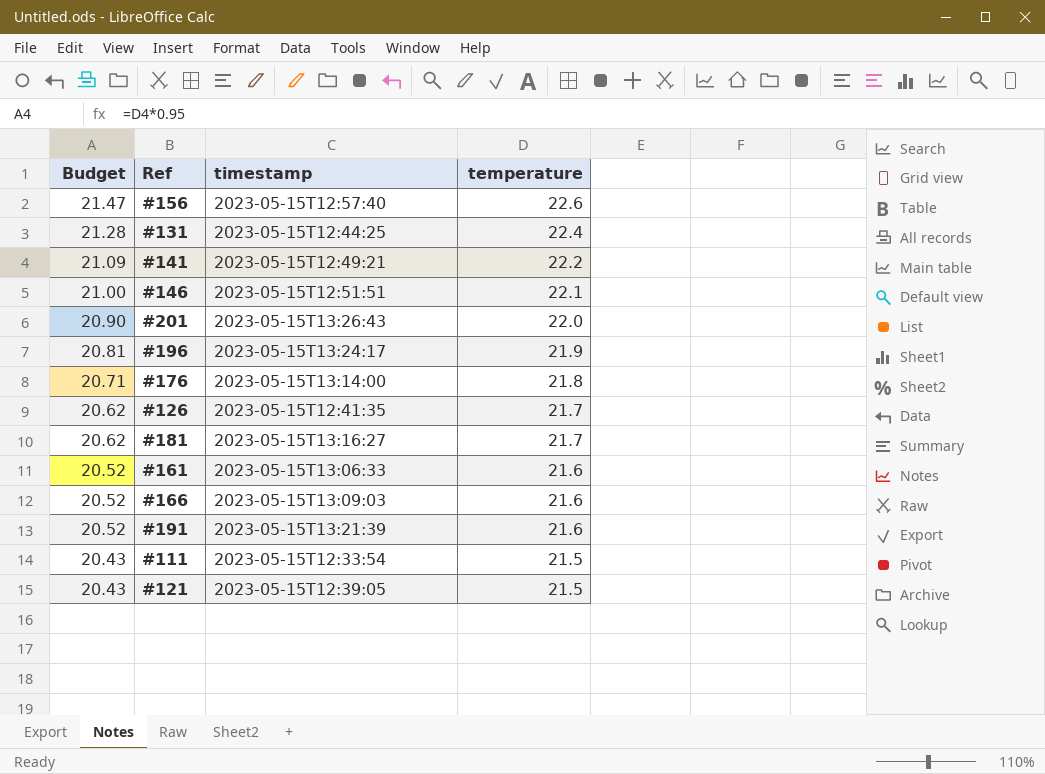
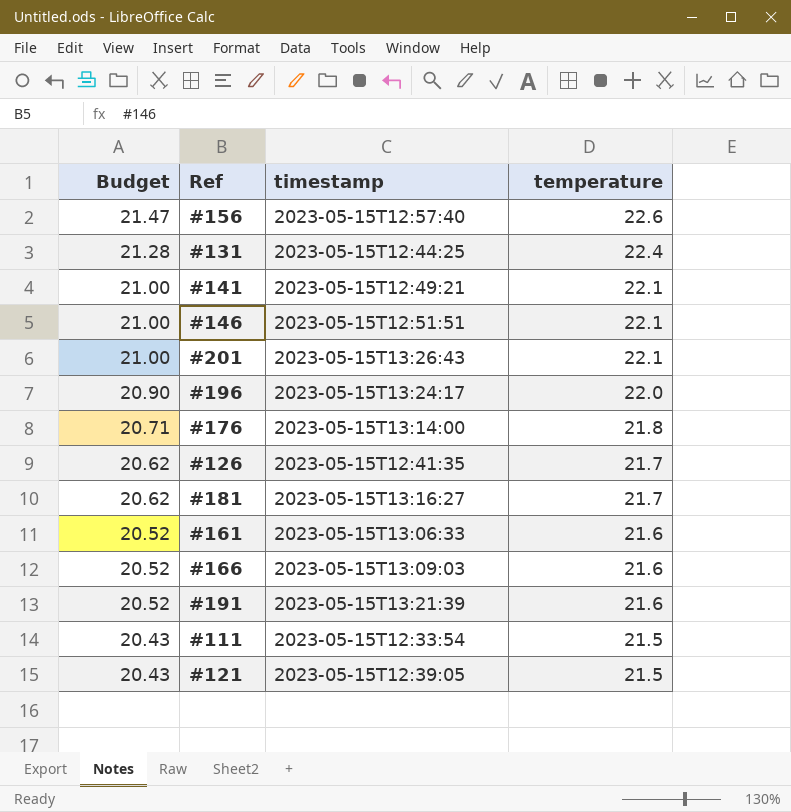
#141 | Budget: 21.09 -> 21.00
#141 | temperature: 22.2 -> 22.1
#201 | Budget: 20.90 -> 21.00
#201 | temperature: 22.0 -> 22.1
#196 | Budget: 20.81 -> 20.90
#196 | temperature: 21.9 -> 22.0

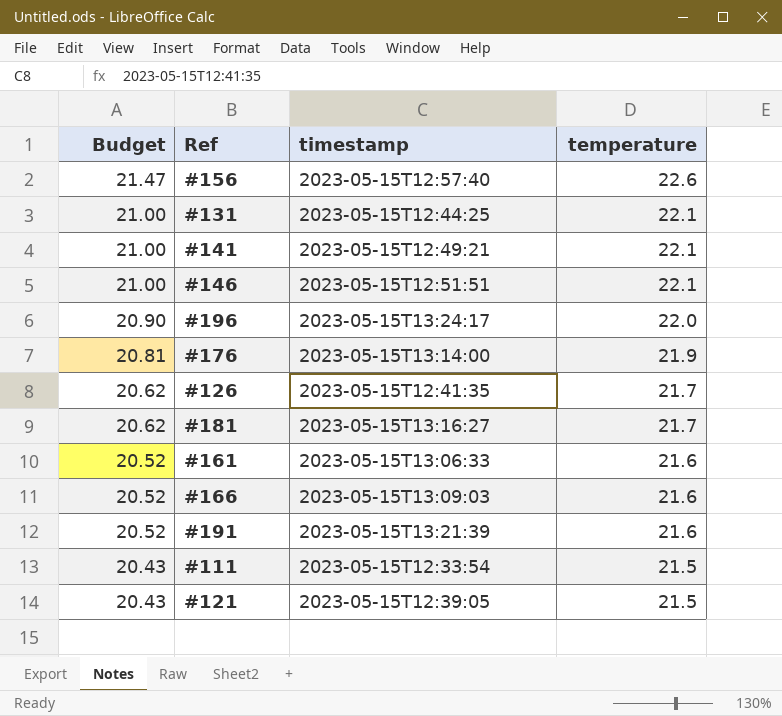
row #201: 21.00 | 2023-05-15T13:26:43 | 22.1 -> none
#131 | Budget: 21.28 -> 21.00
#131 | temperature: 22.4 -> 22.1
#176 | Budget: 20.71 -> 20.81
#176 | temperature: 21.8 -> 21.9

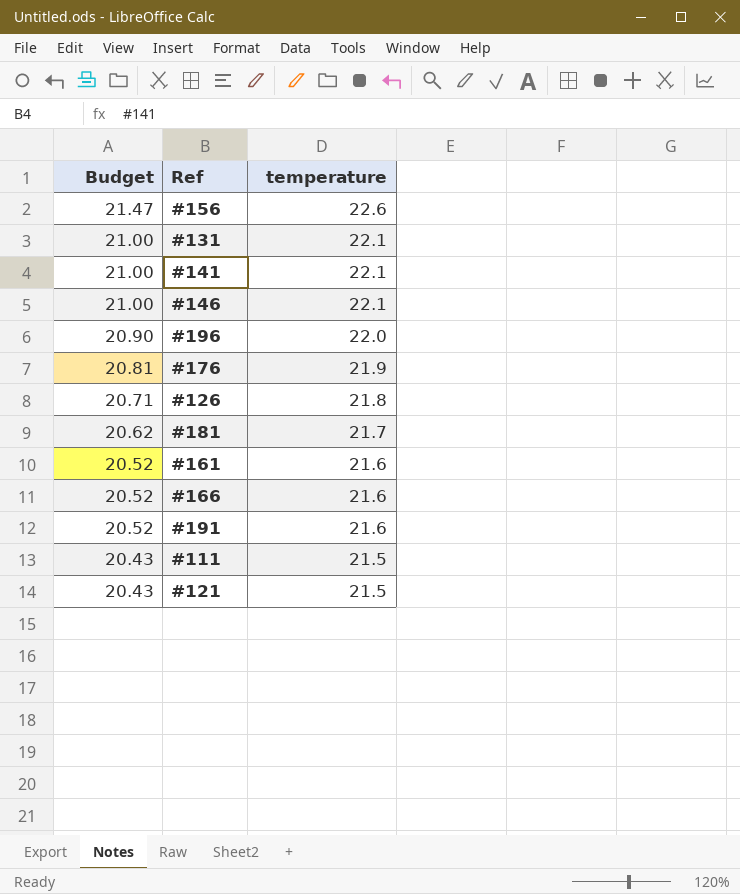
column timestamp | position: 3 -> none
#126 | Budget: 20.62 -> 20.71
#126 | temperature: 21.7 -> 21.8

